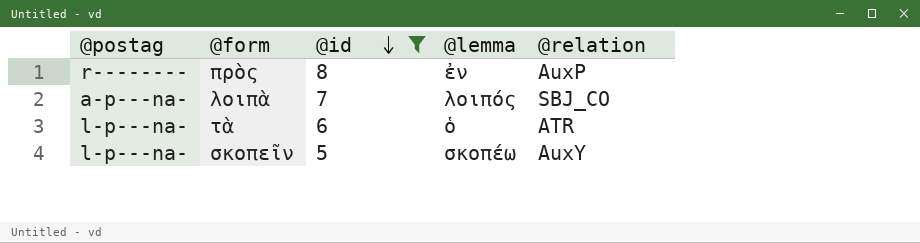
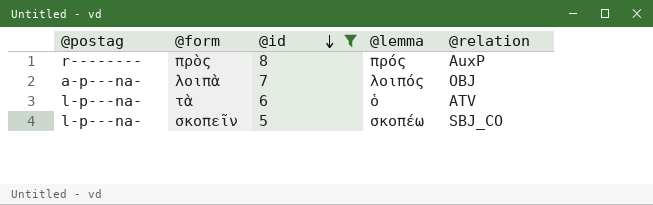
πρὸς | @lemma: ἐν -> πρός
λοιπὰ | @relation: SBJ_CO -> OBJ
τὰ | @relation: ATR -> ATV
σκοπεῖν | @relation: AuxY -> SBJ_CO

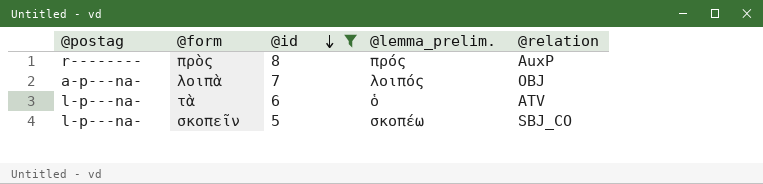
column name: @lemma -> @lemma_prelim.

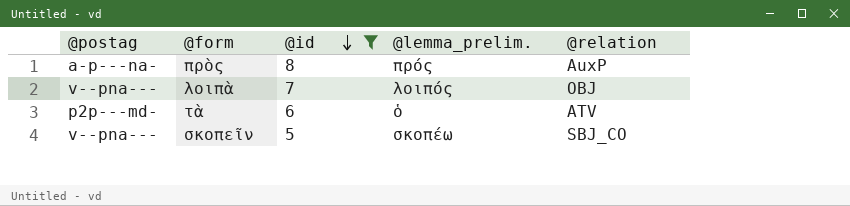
πρὸς | @postag: r-------- -> a-p---na-
λοιπὰ | @postag: a-p---na- -> v--pna---
τὰ | @postag: l-p---na- -> p2p---md-
σκοπεῖν | @postag: l-p---na- -> v--pna---

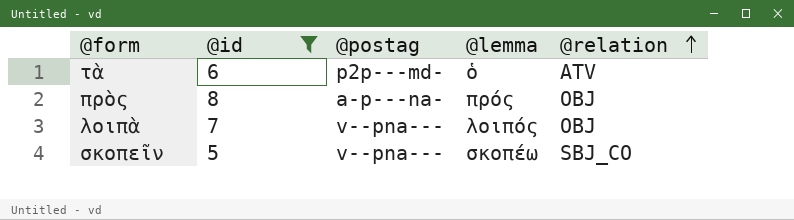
row order: @id descending -> @relation ascending
column @postag | position: 1 -> 3
column name: @lemma_prelim. -> @lemma
πρὸς | @relation: AuxP -> OBJ

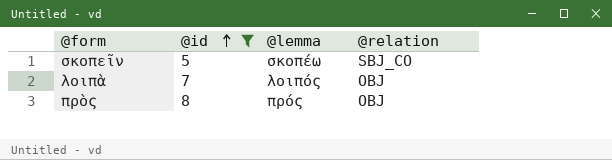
row order: @relation ascending -> @id ascending
column @postag | position: 3 -> none
row τὰ: 6 | p2p---md- | ὁ | ATV -> none

